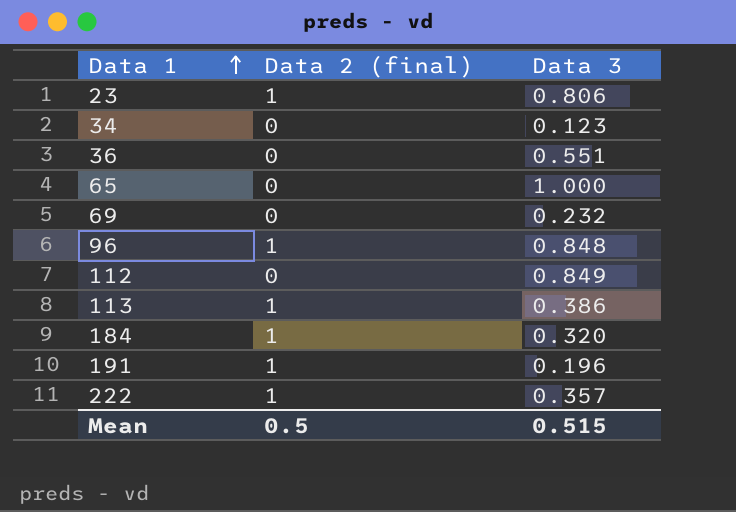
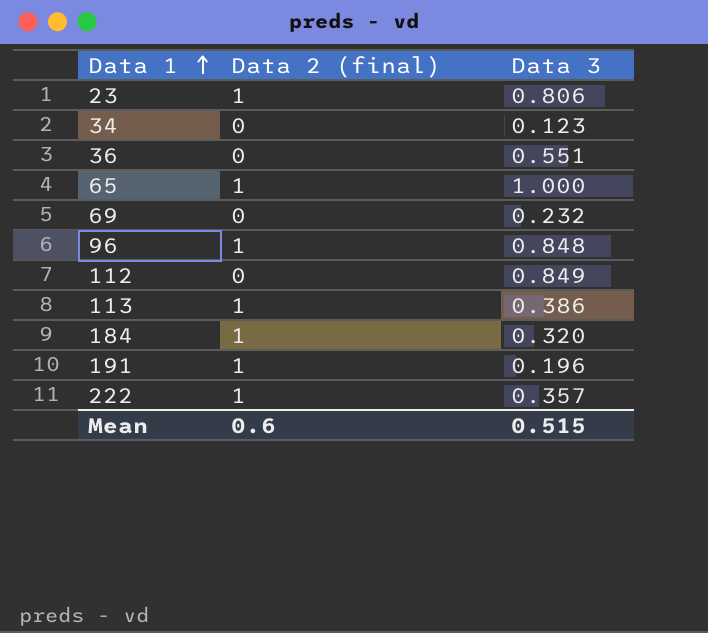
65 | Data 2 (final): 0 -> 1
Mean | Data 2 (final): 0.5 -> 0.6

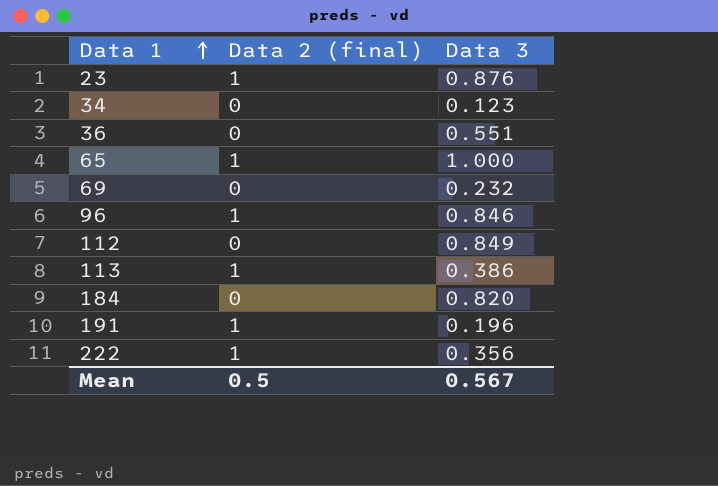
23 | Data 3: 0.806 -> 0.876
96 | Data 3: 0.848 -> 0.846
184 | Data 2 (final): 1 -> 0
184 | Data 3: 0.320 -> 0.820
222 | Data 3: 0.357 -> 0.356
Mean | Data 2 (final): 0.6 -> 0.5
Mean | Data 3: 0.515 -> 0.567

